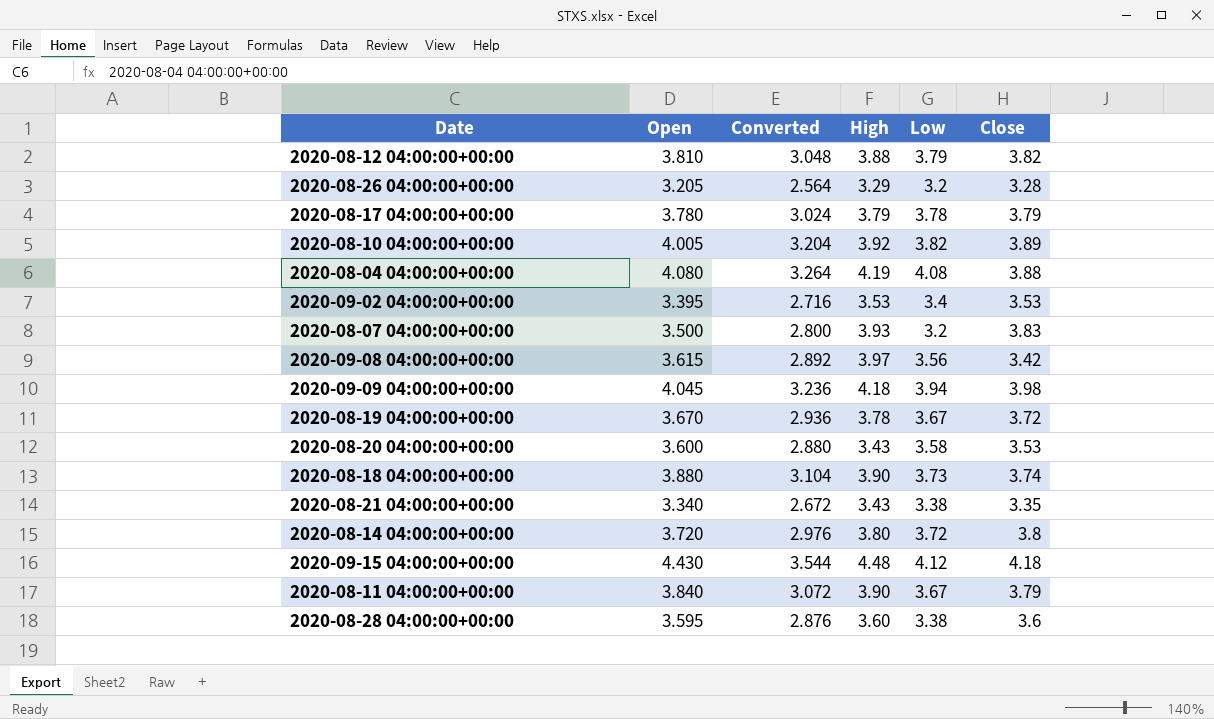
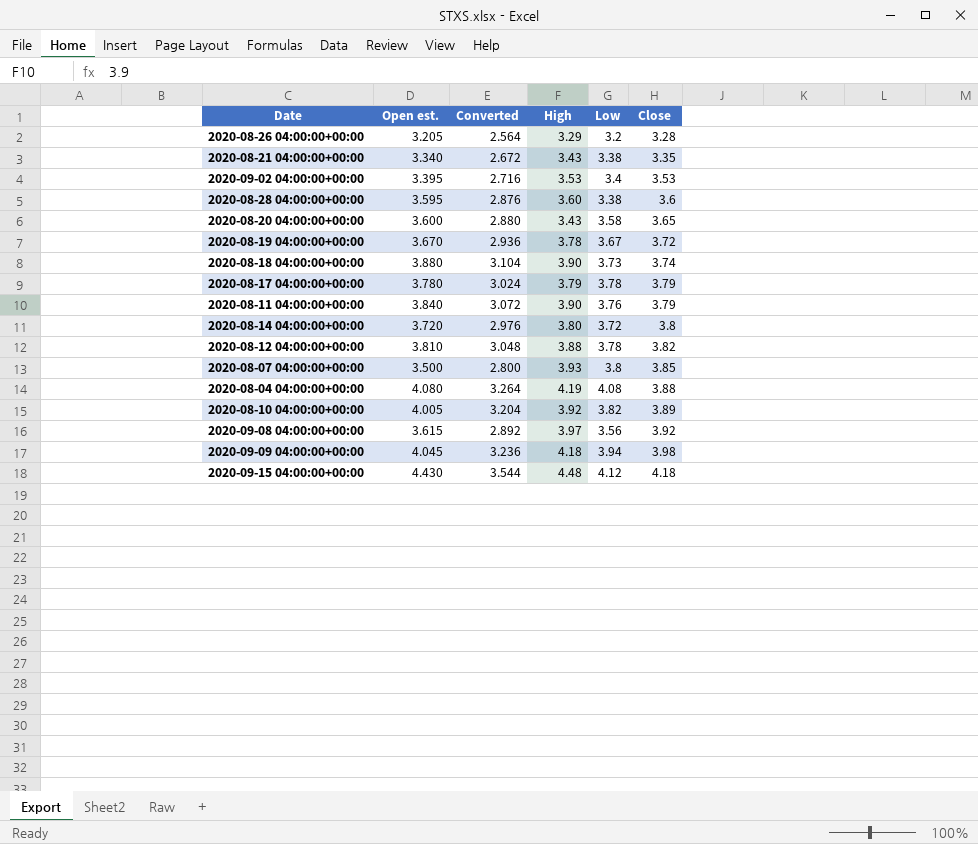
row order: none -> Close ascending
column name: Open -> Open est.
2020-08-20 04:00:00+00:00 | Close: 3.53 -> 3.65
2020-08-11 04:00:00+00:00 | Low: 3.67 -> 3.76
2020-08-12 04:00:00+00:00 | Low: 3.79 -> 3.78
2020-08-07 04:00:00+00:00 | Low: 3.2 -> 3.8
2020-08-07 04:00:00+00:00 | Close: 3.83 -> 3.85
2020-09-08 04:00:00+00:00 | Close: 3.42 -> 3.92

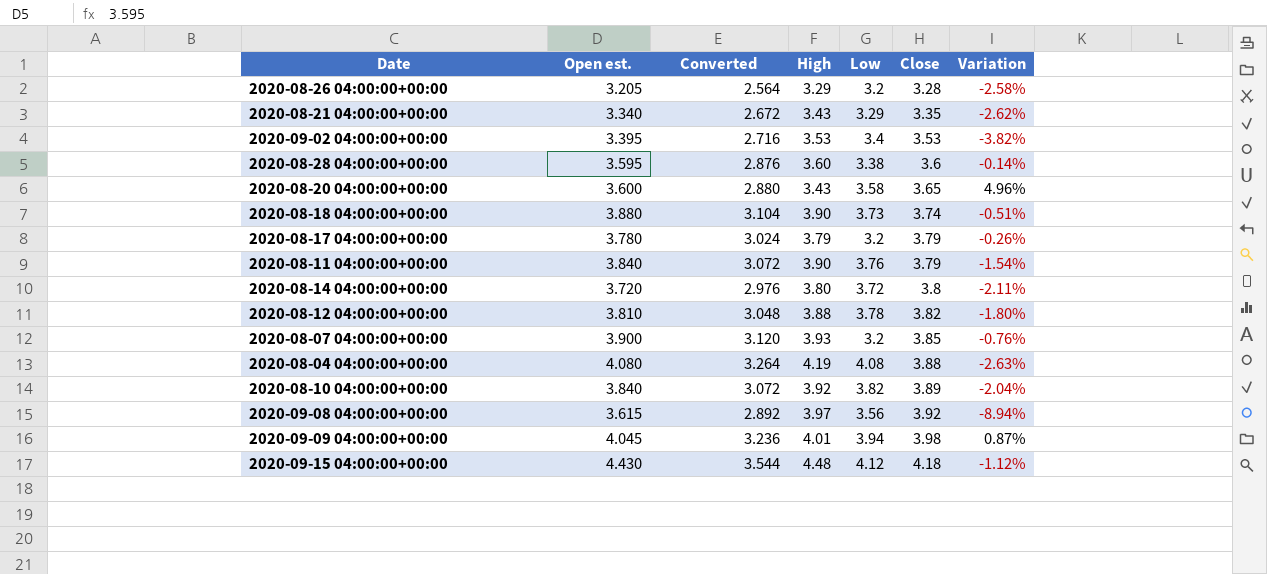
column Variation | formula: none -> ([Open est.] - [High]) / [High]
row 2020-08-19 04:00:00+00:00: 3.670 | 2.936 | 3.78 | 3.67 | 3.72 -> none
2020-08-21 04:00:00+00:00 | Low: 3.38 -> 3.29
2020-08-17 04:00:00+00:00 | Low: 3.78 -> 3.2
2020-08-07 04:00:00+00:00 | Open est.: 3.500 -> 3.900
2020-08-07 04:00:00+00:00 | Converted: 2.800 -> 3.120
2020-08-07 04:00:00+00:00 | Low: 3.8 -> 3.2
2020-08-10 04:00:00+00:00 | Open est.: 4.005 -> 3.840
2020-08-10 04:00:00+00:00 | Converted: 3.204 -> 3.072
2020-09-09 04:00:00+00:00 | High: 4.18 -> 4.01

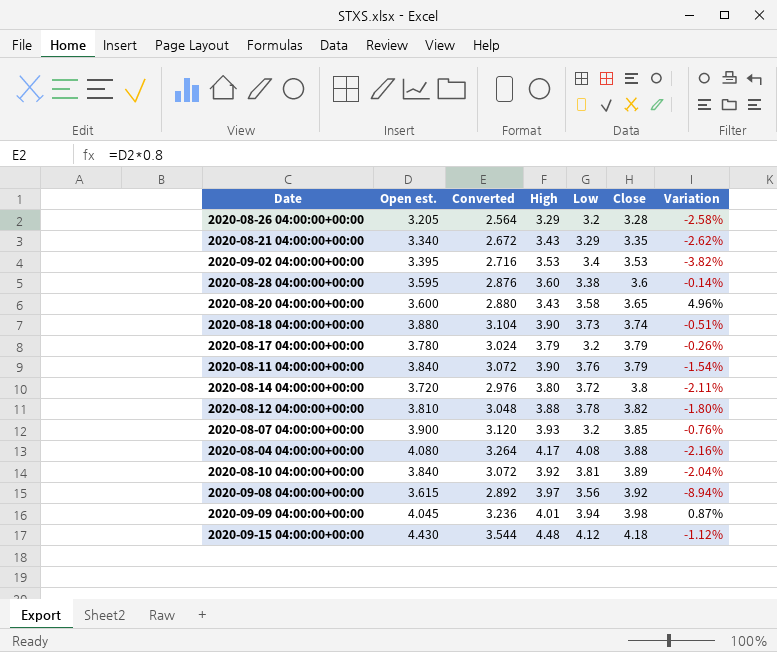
2020-08-04 04:00:00+00:00 | High: 4.19 -> 4.17
2020-08-04 04:00:00+00:00 | Variation: -2.63% -> -2.16%
2020-08-10 04:00:00+00:00 | Low: 3.82 -> 3.81

